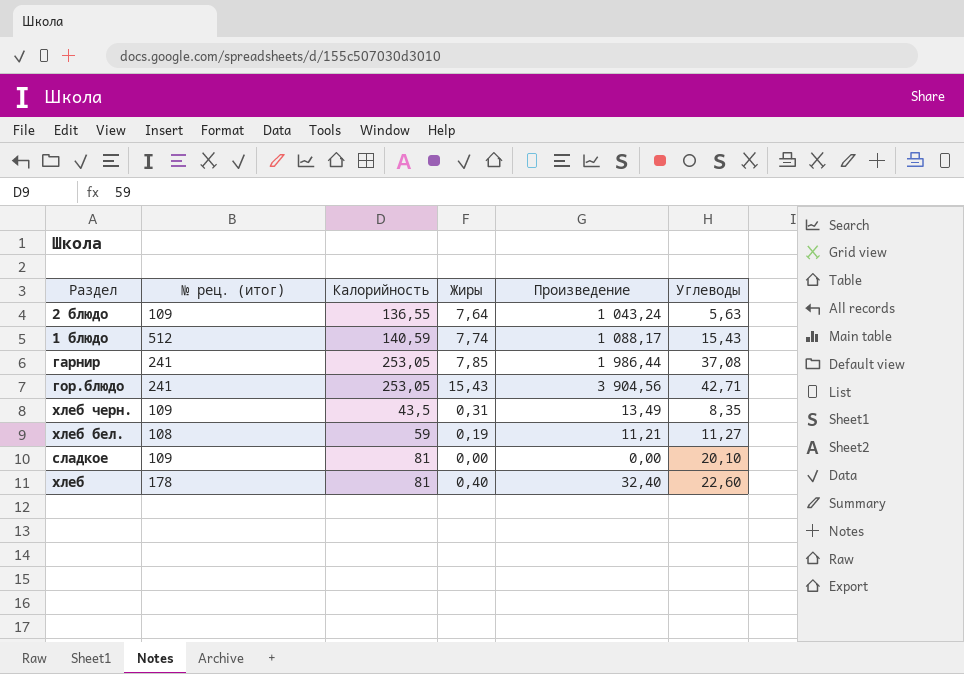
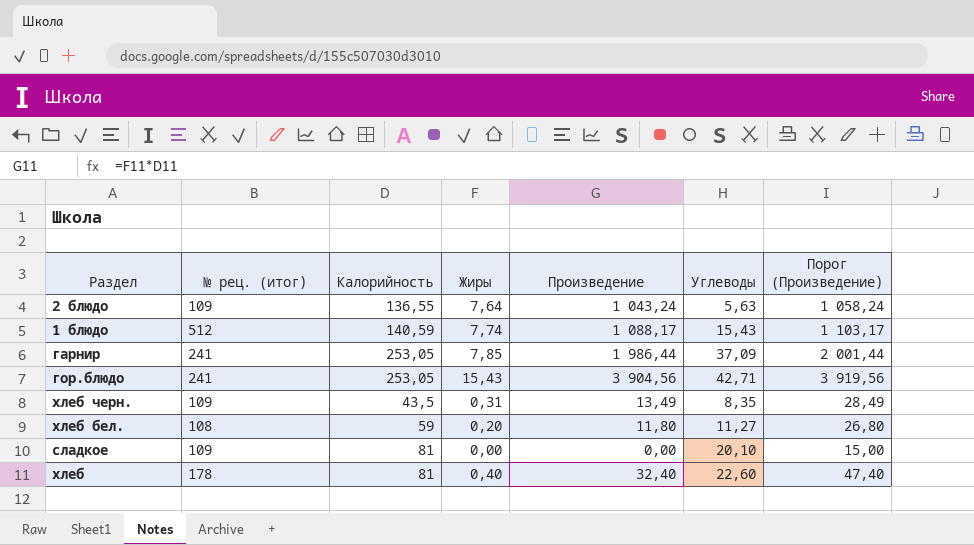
column Порог (Произведение) | formula: none -> [Произведение] + 15
гарнир | Углеводы: 37,08 -> 37,09
хлеб бел. | Жиры: 0,19 -> 0,20
хлеб бел. | Произведение: 11,21 -> 11,80

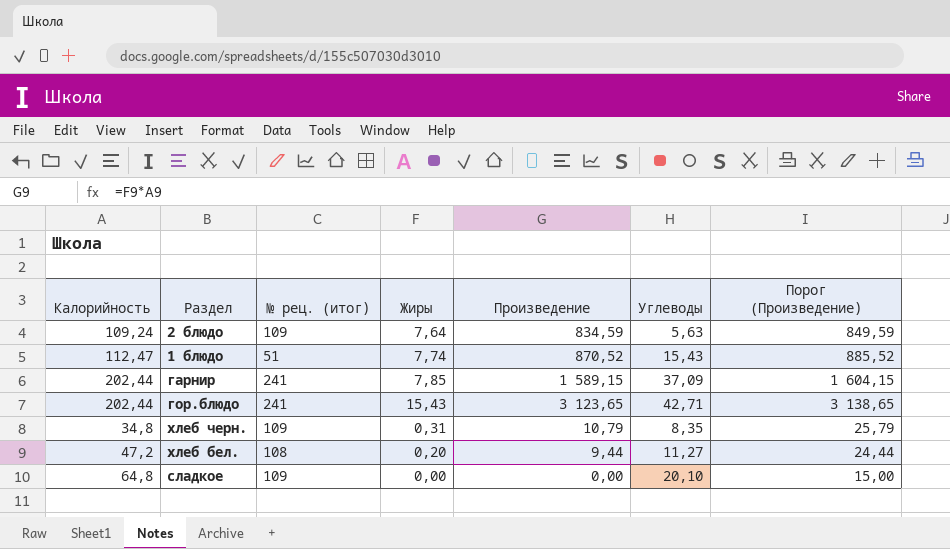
column Калорийность | position: 3 -> 1
row хлеб: 178 | 81 | 0,40 | 32,40 | 22,60 | 47,40 -> none
2 блюдо | Калорийность: 136,55 -> 109,24
2 блюдо | Произведение: 1 043,24 -> 834,59
2 блюдо | Порог (Произведение): 1 058,24 -> 849,59
1 блюдо | Калорийность: 140,59 -> 112,47
1 блюдо | № рец. (итог): 512 -> 51
1 блюдо | Произведение: 1 088,17 -> 870,52
1 блюдо | Порог (Произведение): 1 103,17 -> 885,52
гарнир | Калорийность: 253,05 -> 202,44
гарнир | Произведение: 1 986,44 -> 1 589,15
гарнир | Порог (Произведение): 2 001,44 -> 1 604,15
гор.блюдо | Калорийность: 253,05 -> 202,44
гор.блюдо | Произведение: 3 904,56 -> 3 123,65
гор.блюдо | Порог (Произведение): 3 919,56 -> 3 138,65
хлеб черн. | Калорийность: 43,5 -> 34,8
хлеб черн. | Произведение: 13,49 -> 10,79
хлеб черн. | Порог (Произведение): 28,49 -> 25,79
хлеб бел. | Калорийность: 59 -> 47,2
хлеб бел. | Произведение: 11,80 -> 9,44
хлеб бел. | Порог (Произведение): 26,80 -> 24,44
сладкое | Калорийность: 81 -> 64,8

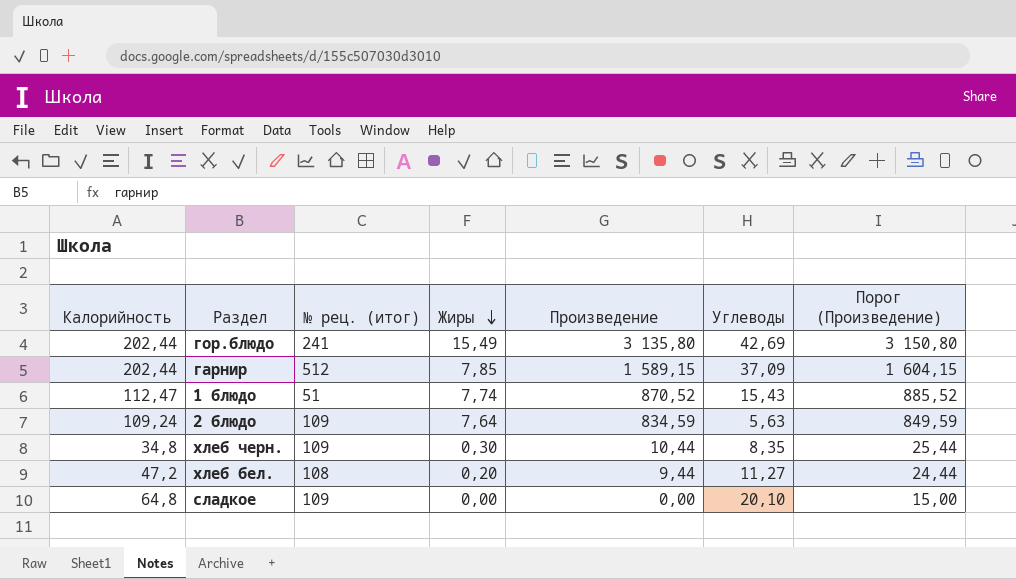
row order: none -> Жиры descending
гор.блюдо | Жиры: 15,43 -> 15,49
гор.блюдо | Произведение: 3 123,65 -> 3 135,80
гор.блюдо | Углеводы: 42,71 -> 42,69
гор.блюдо | Порог (Произведение): 3 138,65 -> 3 150,80
гарнир | № рец. (итог): 241 -> 512
хлеб черн. | Жиры: 0,31 -> 0,30
хлеб черн. | Произведение: 10,79 -> 10,44
хлеб черн. | Порог (Произведение): 25,79 -> 25,44

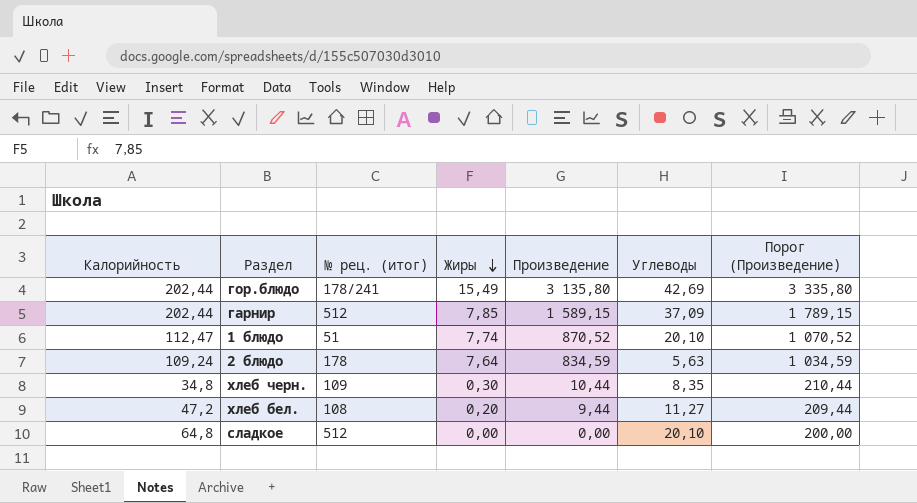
column Порог (Произведение) | formula: [Произведение] + 15 -> [Произведение] + 200
гор.блюдо | № рец. (итог): 241 -> 178/241
1 блюдо | Углеводы: 15,43 -> 20,10
2 блюдо | № рец. (итог): 109 -> 178
сладкое | № рец. (итог): 109 -> 512

